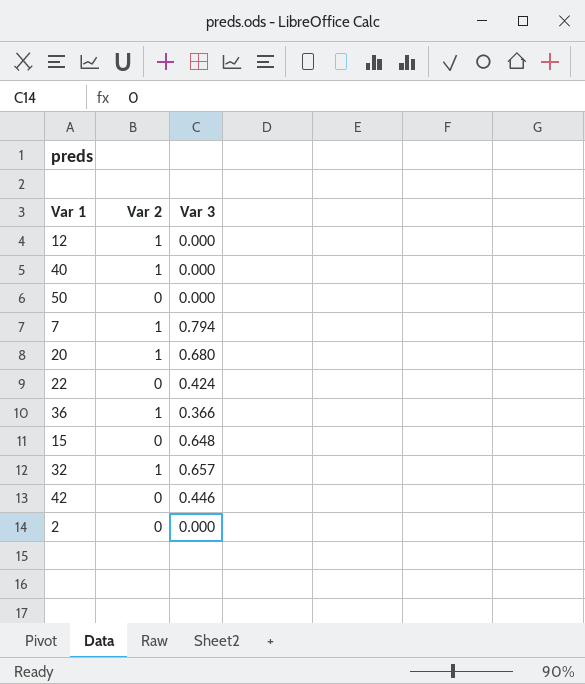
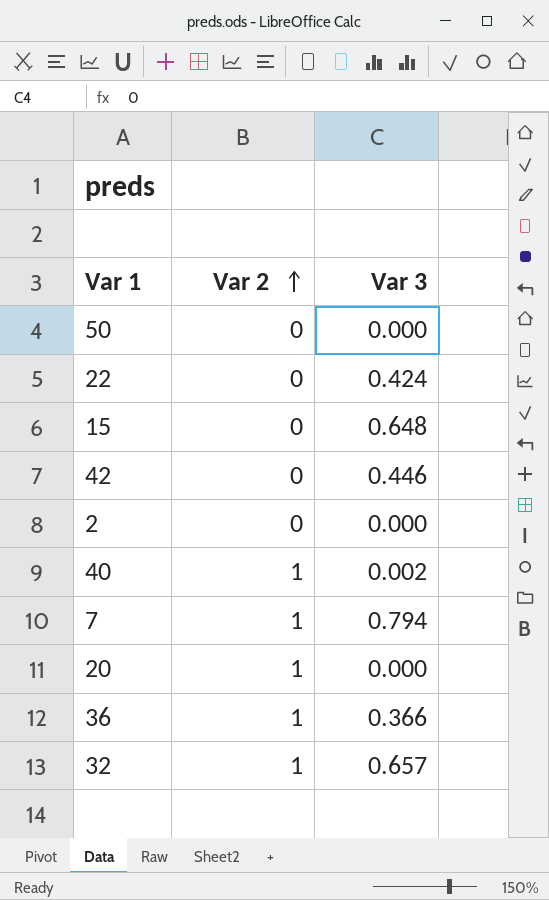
row order: none -> Var 2 ascending
row 12: 1 | 0.000 -> none
40 | Var 3: 0.000 -> 0.002
20 | Var 3: 0.680 -> 0.000

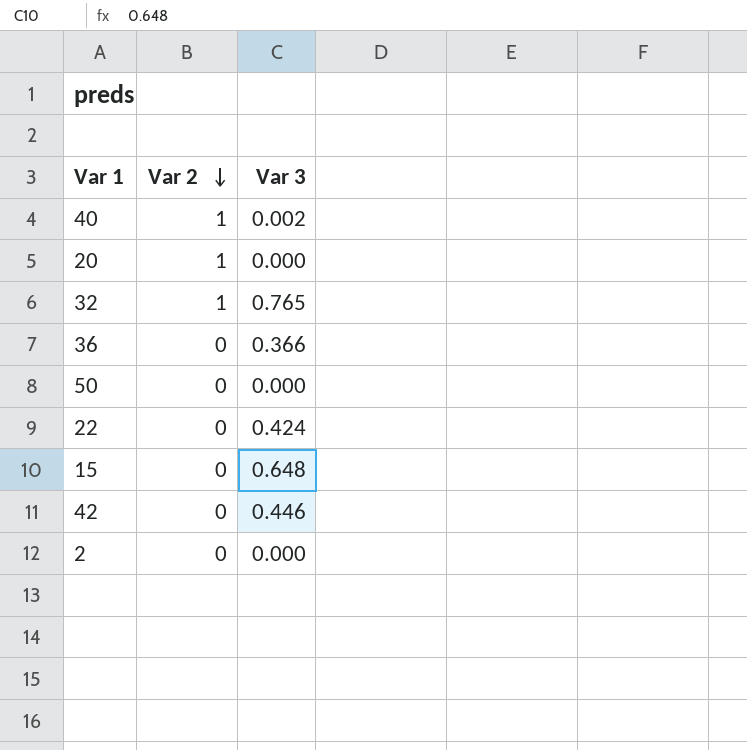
row order: Var 2 ascending -> Var 2 descending
row 7: 1 | 0.794 -> none
32 | Var 3: 0.657 -> 0.765
36 | Var 2: 1 -> 0

